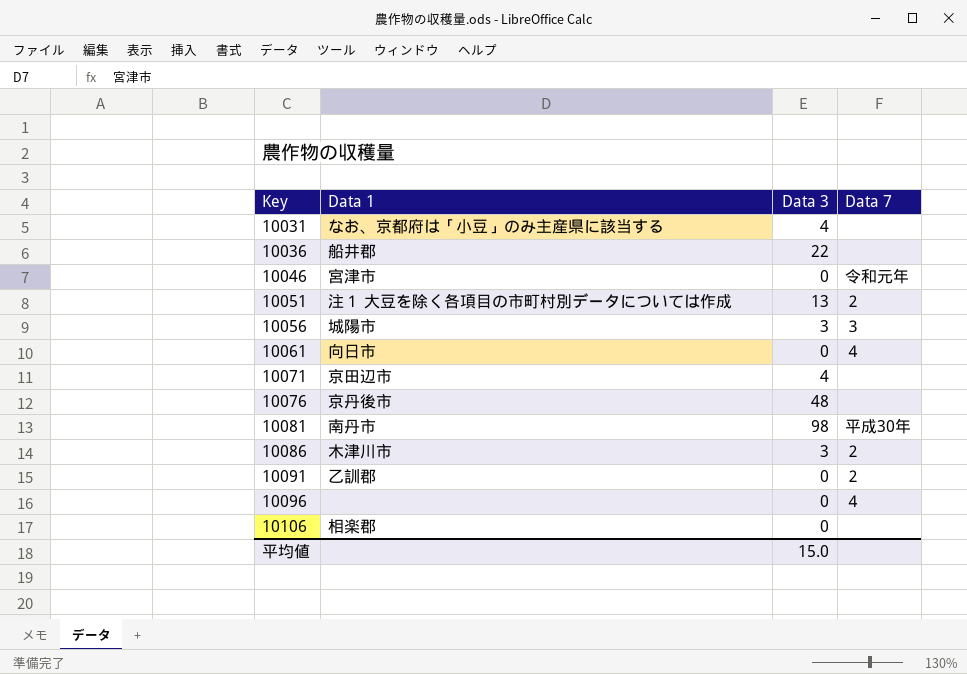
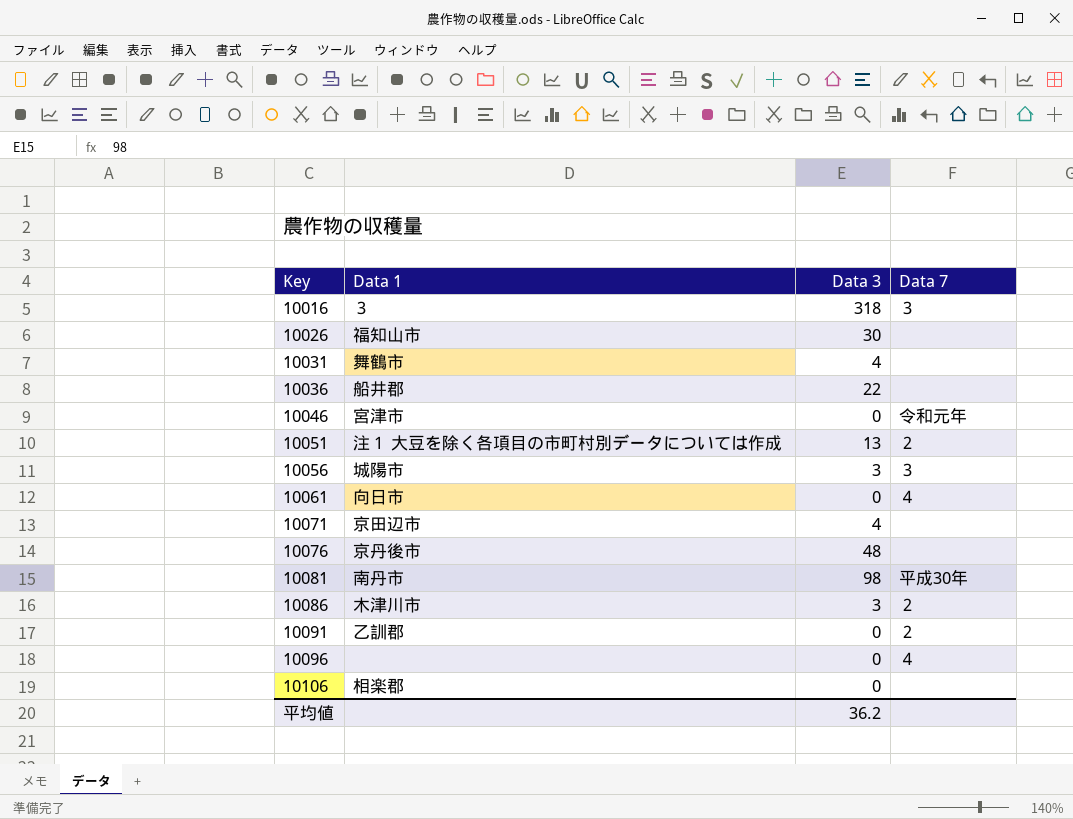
row 10016: none -> ３ | 318 | ３
row 10026: none -> 福知山市 | 30 | none
10031 | Data 1: なお、京都府は「小豆」のみ主産県に該当する -> 舞鶴市
平均値 | Data 3: 15.0 -> 36.2

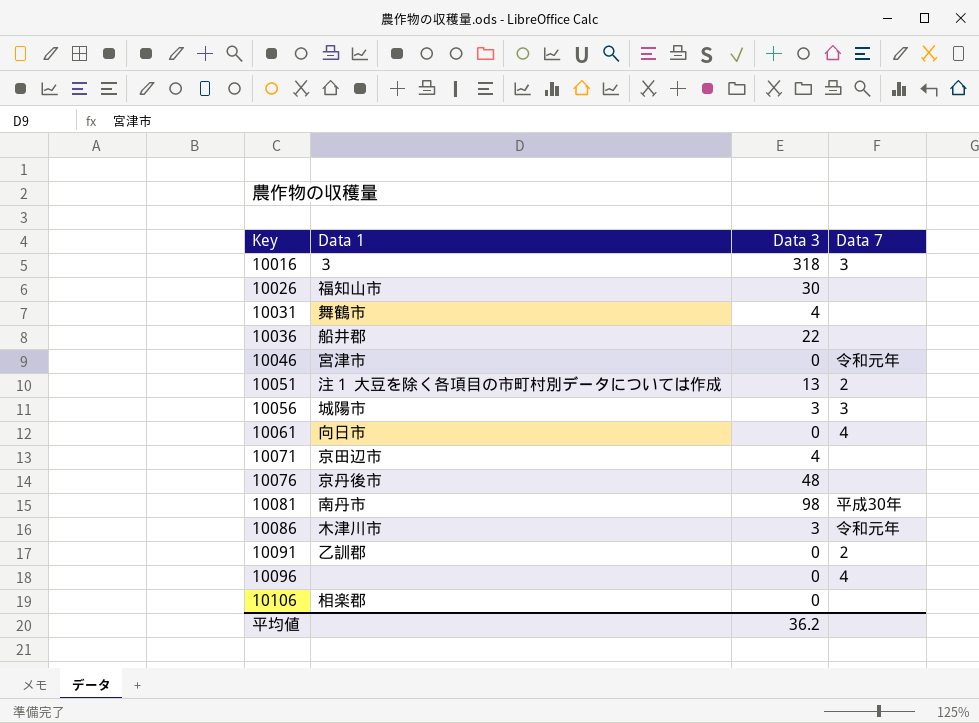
10086 | Data 7: ２ -> 令和元年

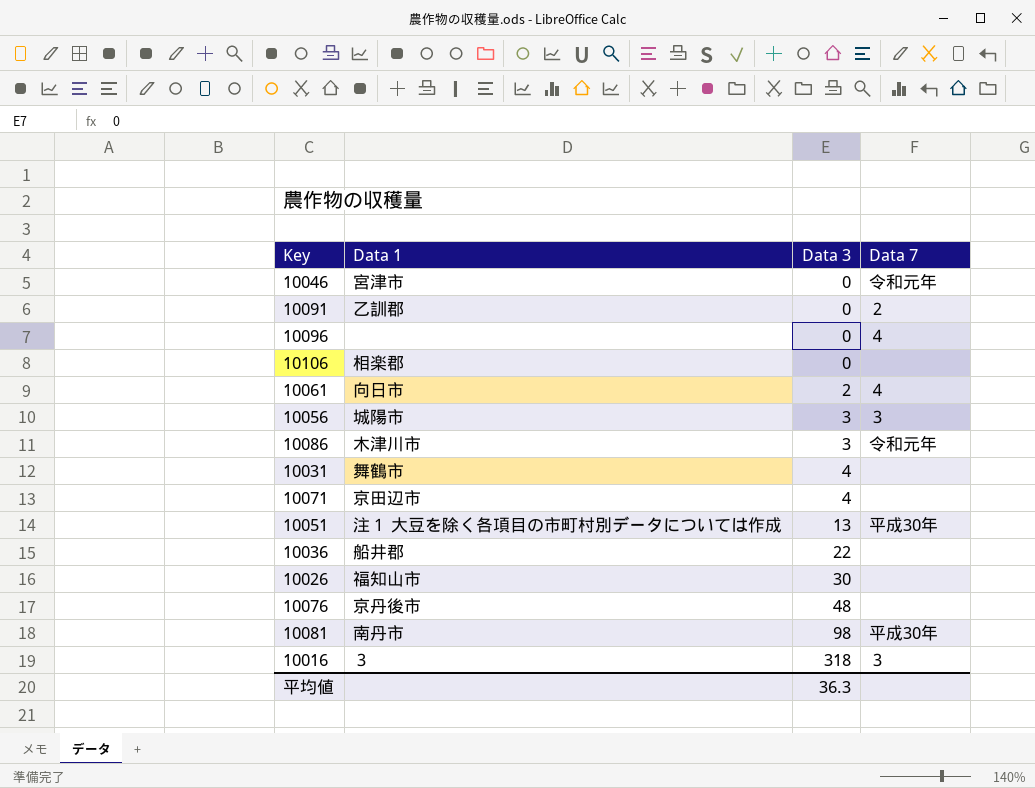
row order: Key ascending -> Data 3 ascending
10061 | Data 3: 0 -> 2
10051 | Data 7: ２ -> 平成30年
平均値 | Data 3: 36.2 -> 36.3

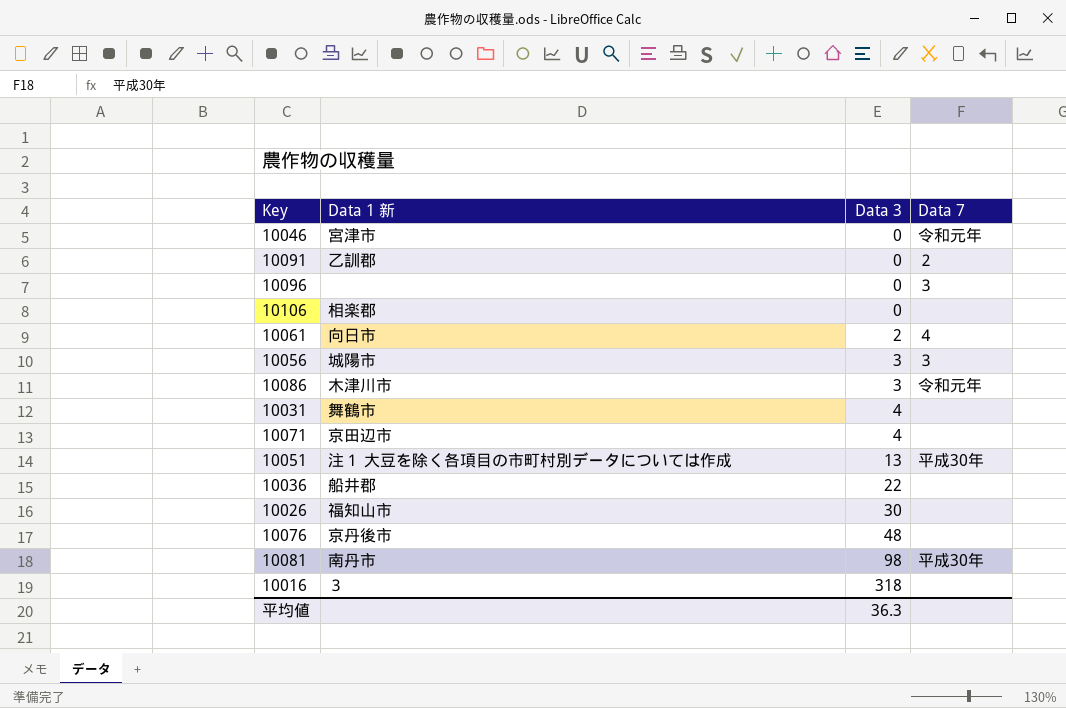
column name: Data 1 -> Data 1 新
10096 | Data 7: ４ -> ３
10016 | Data 7: ３ -> none

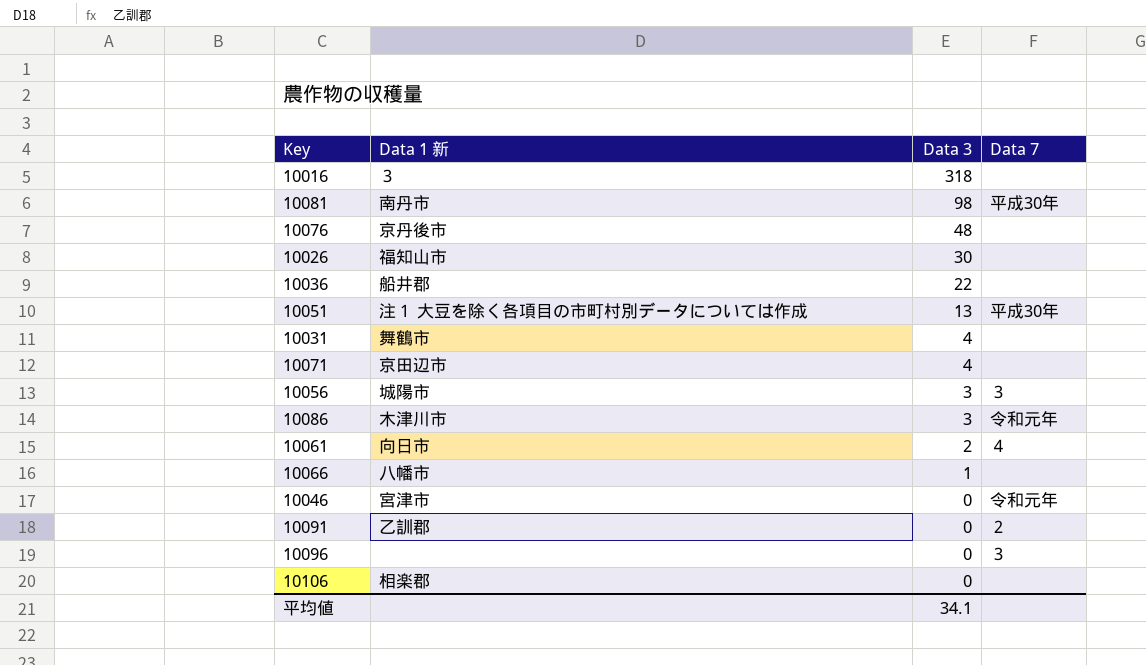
row order: Data 3 ascending -> Data 3 descending
row 10066: none -> 八幡市 | 1 | none
平均値 | Data 3: 36.3 -> 34.1

